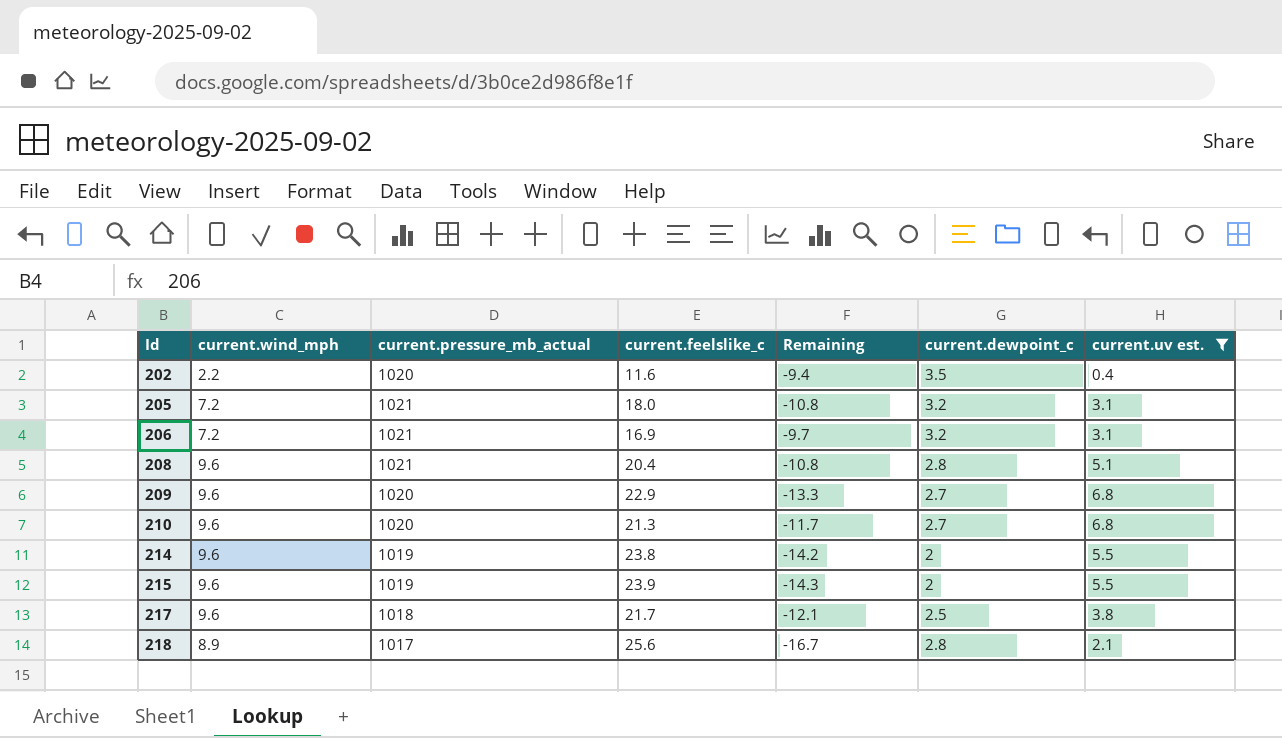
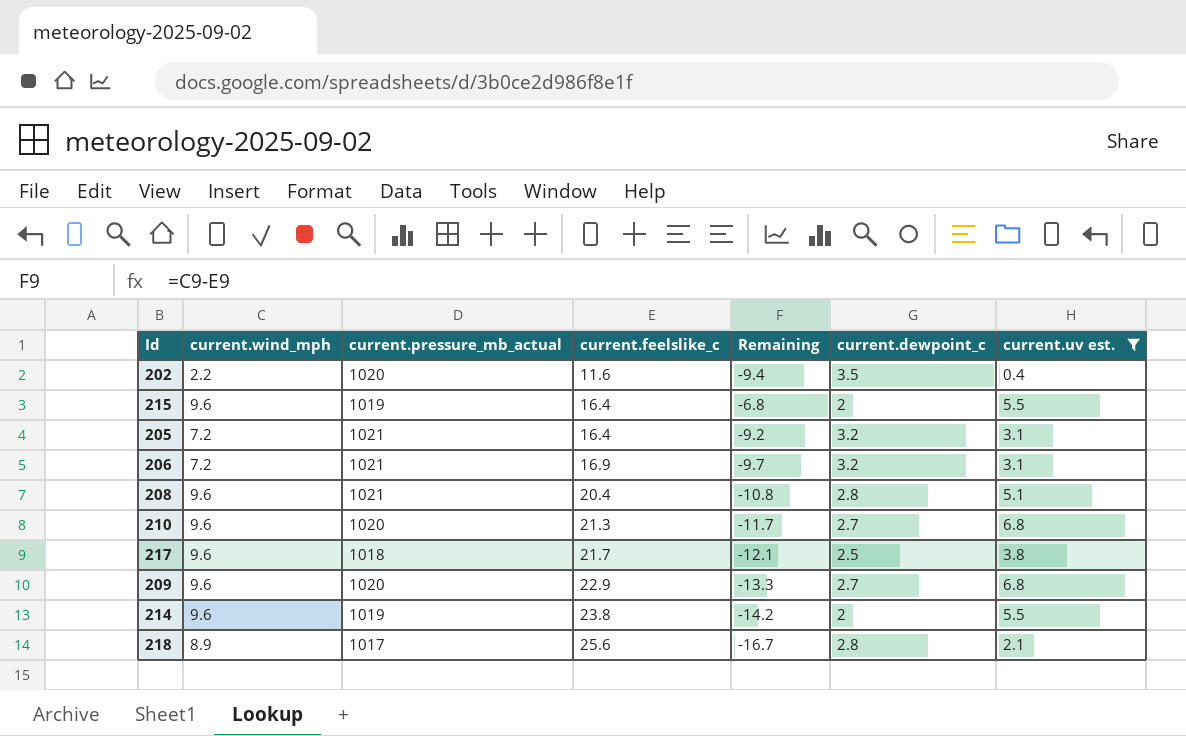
row order: Id ascending -> current.feelslike_c ascending
215 | current.feelslike_c: 23.9 -> 16.4
215 | Remaining: -14.3 -> -6.8
205 | current.feelslike_c: 18.0 -> 16.4
205 | Remaining: -10.8 -> -9.2

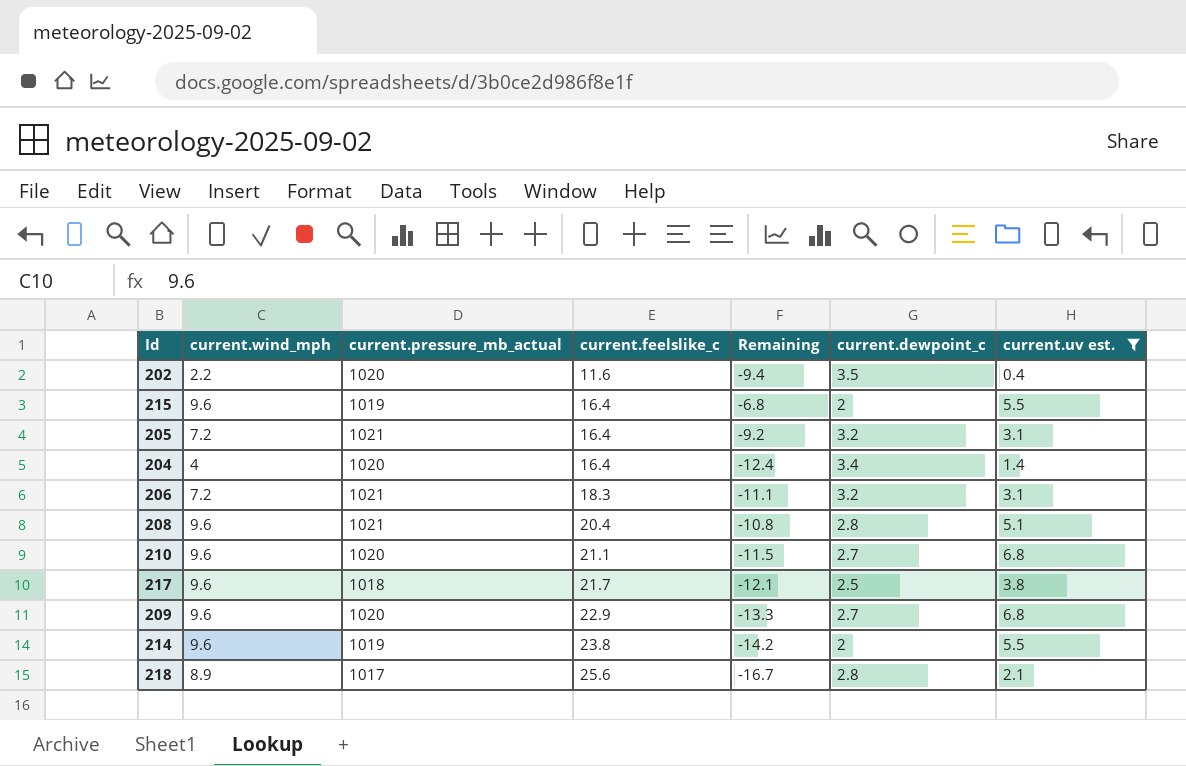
row 204: none -> 4 | 1020 | 16.4 | -12.4 | 3.4 | 1.4
206 | current.feelslike_c: 16.9 -> 18.3
206 | Remaining: -9.7 -> -11.1
210 | current.feelslike_c: 21.3 -> 21.1
210 | Remaining: -11.7 -> -11.5

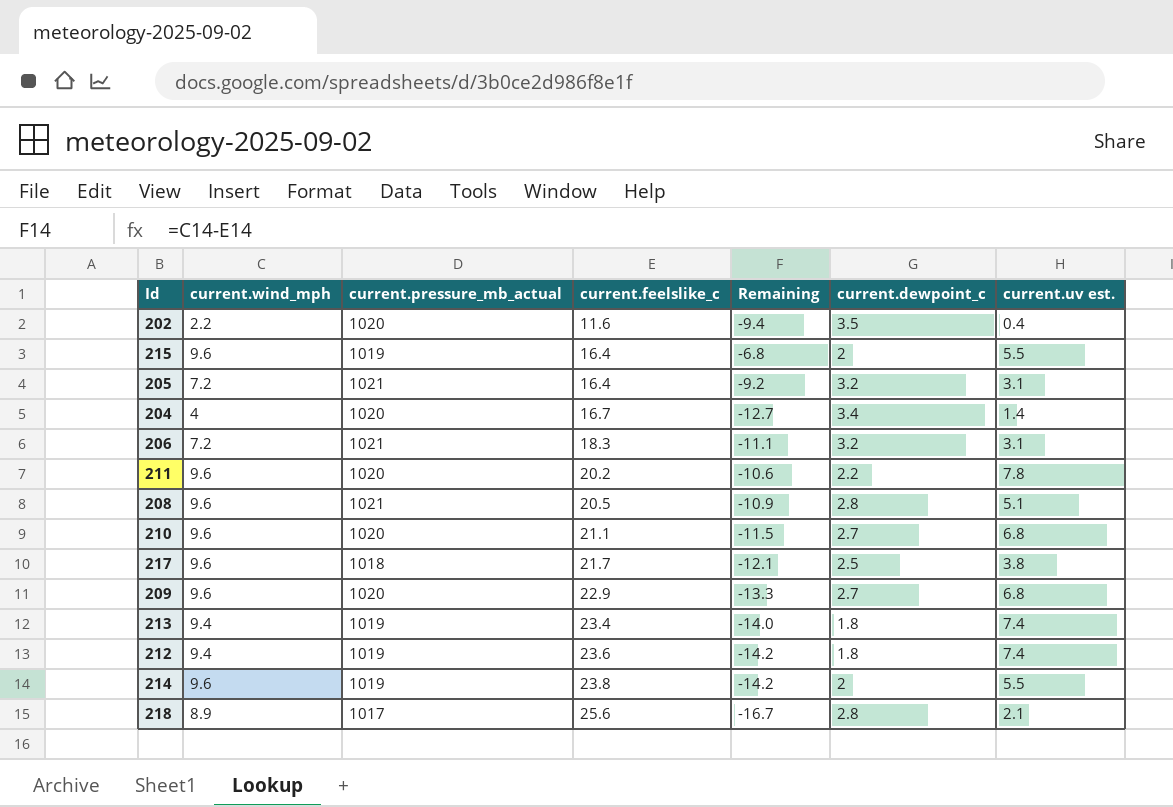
filter: current.uv est. <= 6.8 -> none
204 | current.feelslike_c: 16.4 -> 16.7
204 | Remaining: -12.4 -> -12.7
208 | current.feelslike_c: 20.4 -> 20.5
208 | Remaining: -10.8 -> -10.9

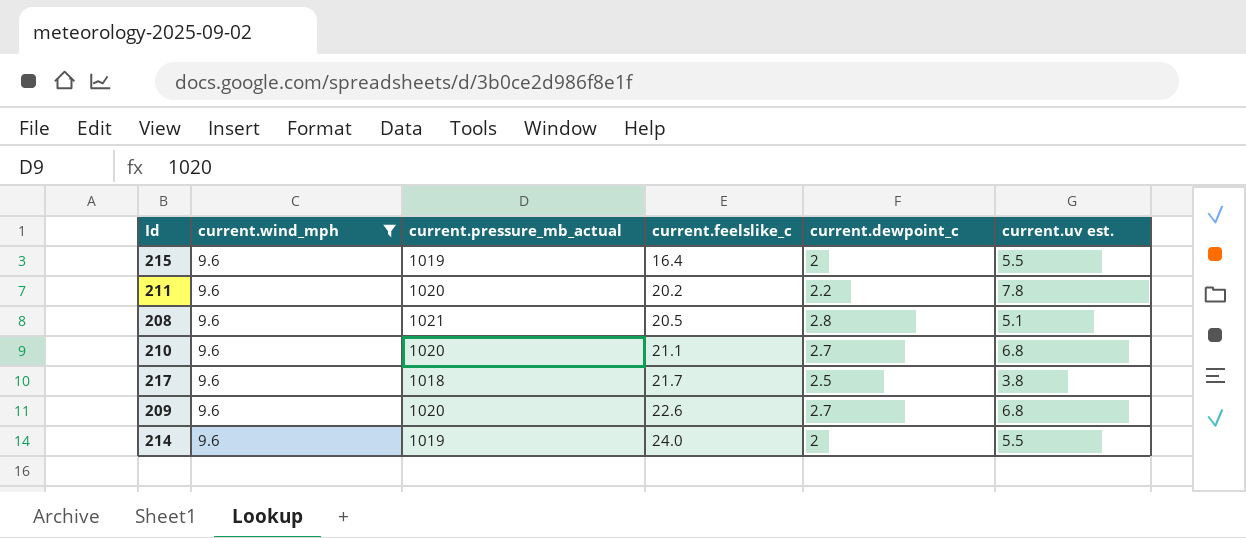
filter: none -> current.wind_mph = 9.6
column Remaining | formula: [current.wind_mph] - [current.feelslike_c] -> none
209 | current.feelslike_c: 22.9 -> 22.6
214 | current.feelslike_c: 23.8 -> 24.0

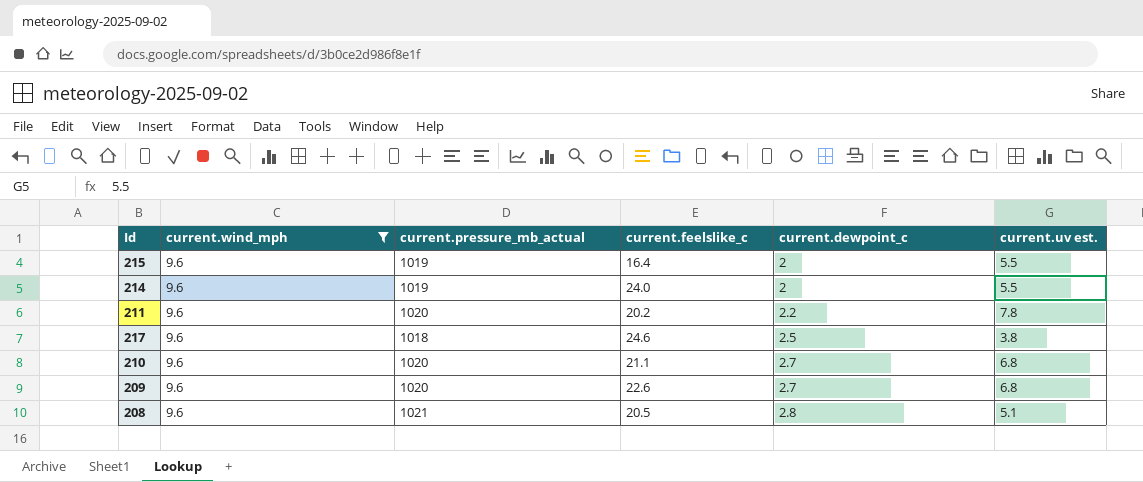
row order: current.feelslike_c ascending -> current.dewpoint_c ascending
217 | current.feelslike_c: 21.7 -> 24.6

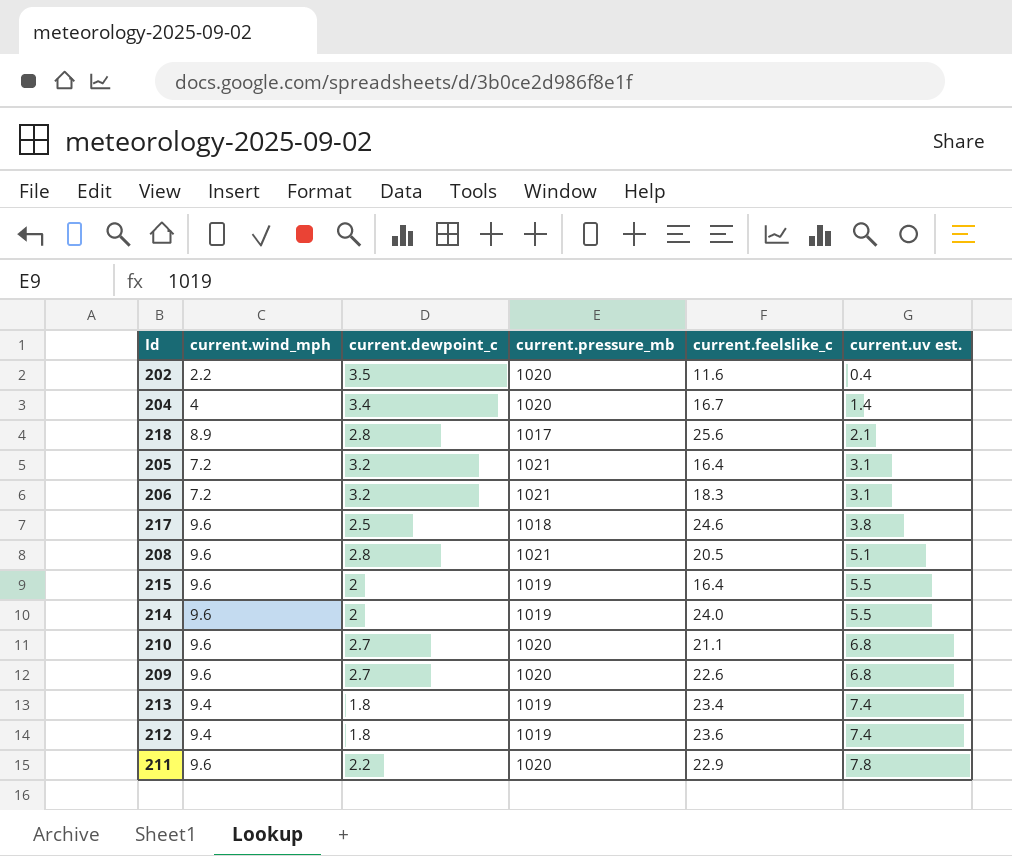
filter: current.wind_mph = 9.6 -> none
row order: current.dewpoint_c ascending -> current.uv est. ascending
column current.dewpoint_c | position: 5 -> 3
column name: current.pressure_mb_actual -> current.pressure_mb
211 | current.feelslike_c: 20.2 -> 22.9

